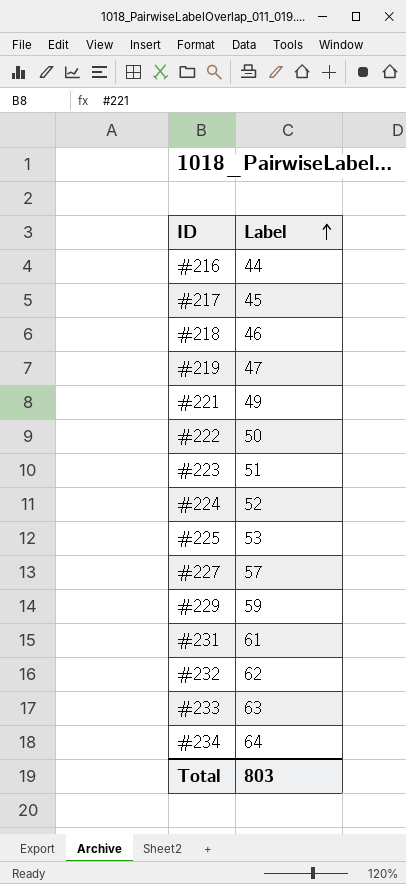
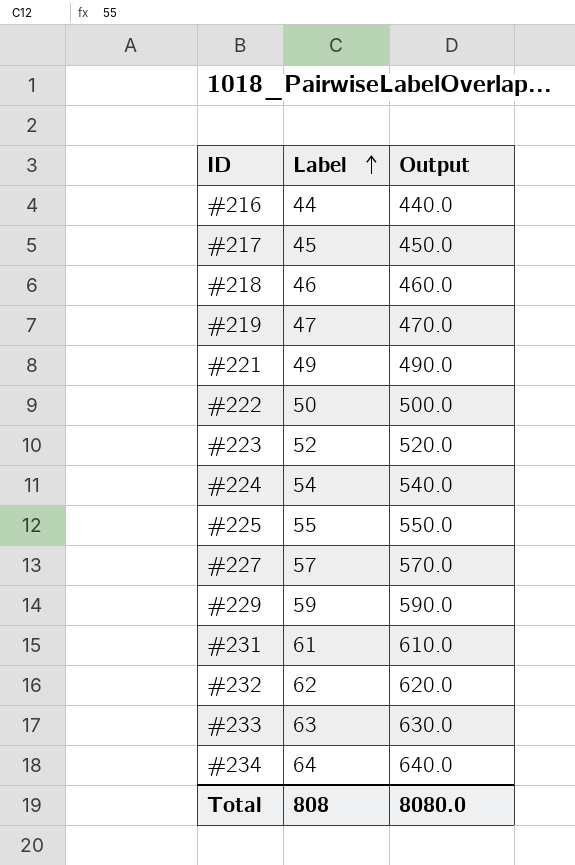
column Output | formula: none -> [Label] * 10
#223 | Label: 51 -> 52
#224 | Label: 52 -> 54
#225 | Label: 53 -> 55
Total | Label: 803 -> 808

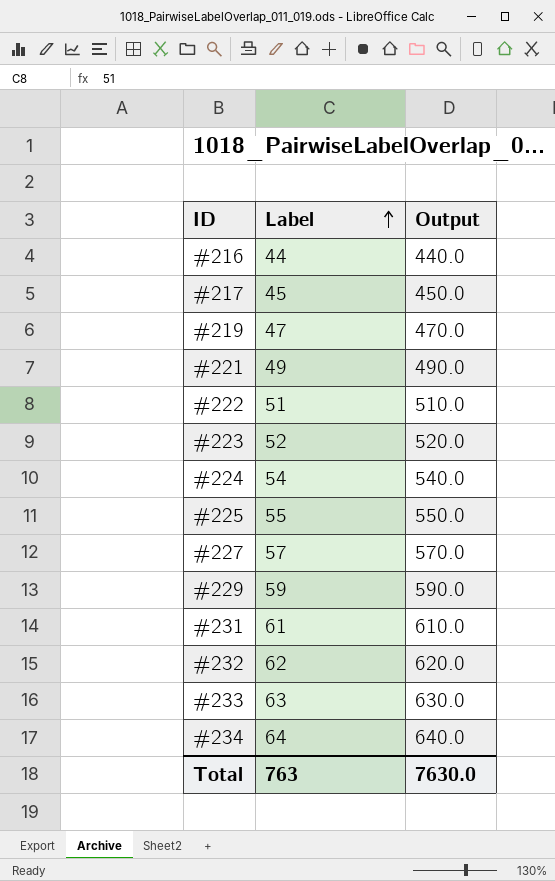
row #218: 46 | 460.0 -> none
#222 | Label: 50 -> 51
#222 | Output: 500.0 -> 510.0
Total | Label: 808 -> 763
Total | Output: 8080.0 -> 7630.0

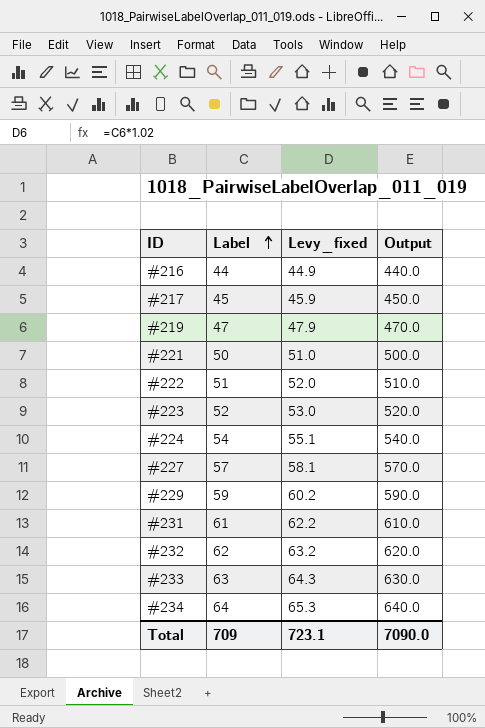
column Levy_fixed | formula: none -> [Label] * 1.02
row #225: 55 | 550.0 -> none
#221 | Label: 49 -> 50
#221 | Output: 490.0 -> 500.0
Total | Label: 763 -> 709
Total | Output: 7630.0 -> 7090.0

